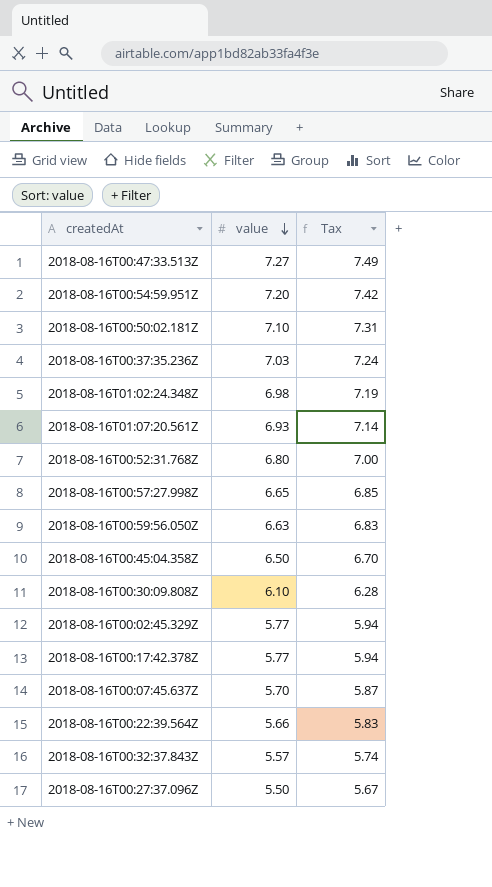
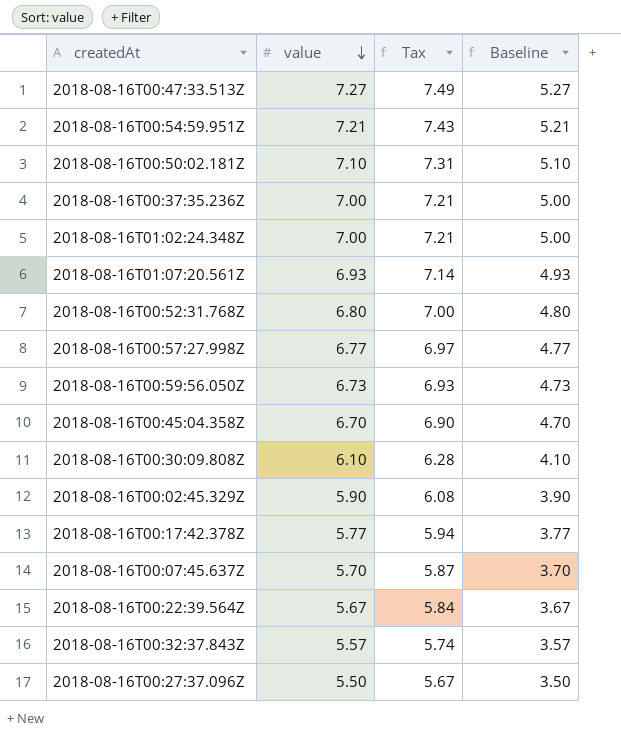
column Baseline | formula: none -> [value] - 2
2018-08-16T00:54:59.951Z | value: 7.20 -> 7.21
2018-08-16T00:54:59.951Z | Tax: 7.42 -> 7.43
2018-08-16T00:37:35.236Z | value: 7.03 -> 7.00
2018-08-16T00:37:35.236Z | Tax: 7.24 -> 7.21
2018-08-16T01:02:24.348Z | value: 6.98 -> 7.00
2018-08-16T01:02:24.348Z | Tax: 7.19 -> 7.21
2018-08-16T00:57:27.998Z | value: 6.65 -> 6.77
2018-08-16T00:57:27.998Z | Tax: 6.85 -> 6.97
2018-08-16T00:59:56.050Z | value: 6.63 -> 6.73
2018-08-16T00:59:56.050Z | Tax: 6.83 -> 6.93
2018-08-16T00:45:04.358Z | value: 6.50 -> 6.70
2018-08-16T00:45:04.358Z | Tax: 6.70 -> 6.90
2018-08-16T00:02:45.329Z | value: 5.77 -> 5.90
2018-08-16T00:02:45.329Z | Tax: 5.94 -> 6.08
2018-08-16T00:22:39.564Z | value: 5.66 -> 5.67
2018-08-16T00:22:39.564Z | Tax: 5.83 -> 5.84

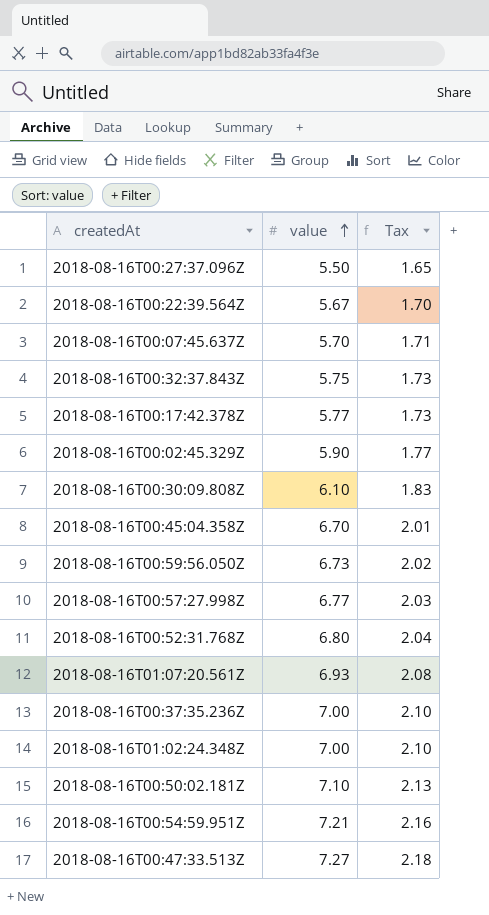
row order: value descending -> value ascending
column Baseline | formula: [value] - 2 -> none
column Tax | formula: [value] * 1.03 -> [value] * 0.3
2018-08-16T00:32:37.843Z | value: 5.57 -> 5.75

